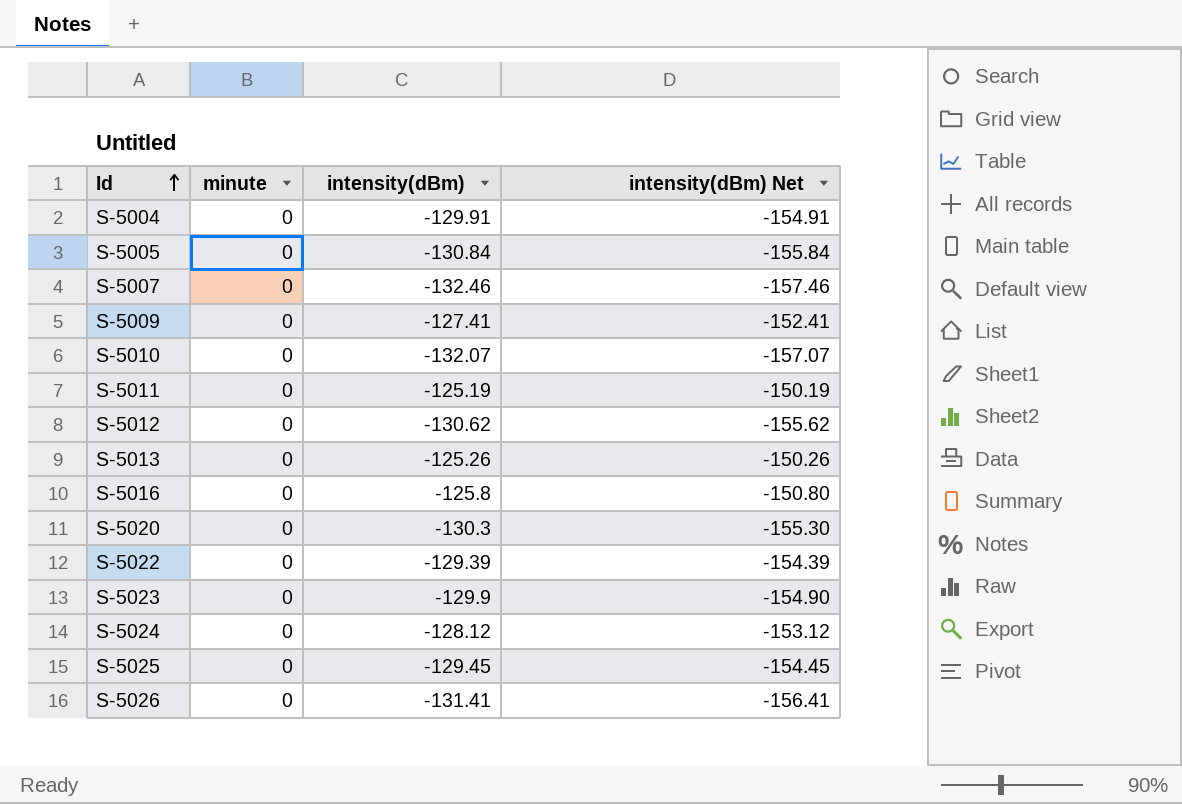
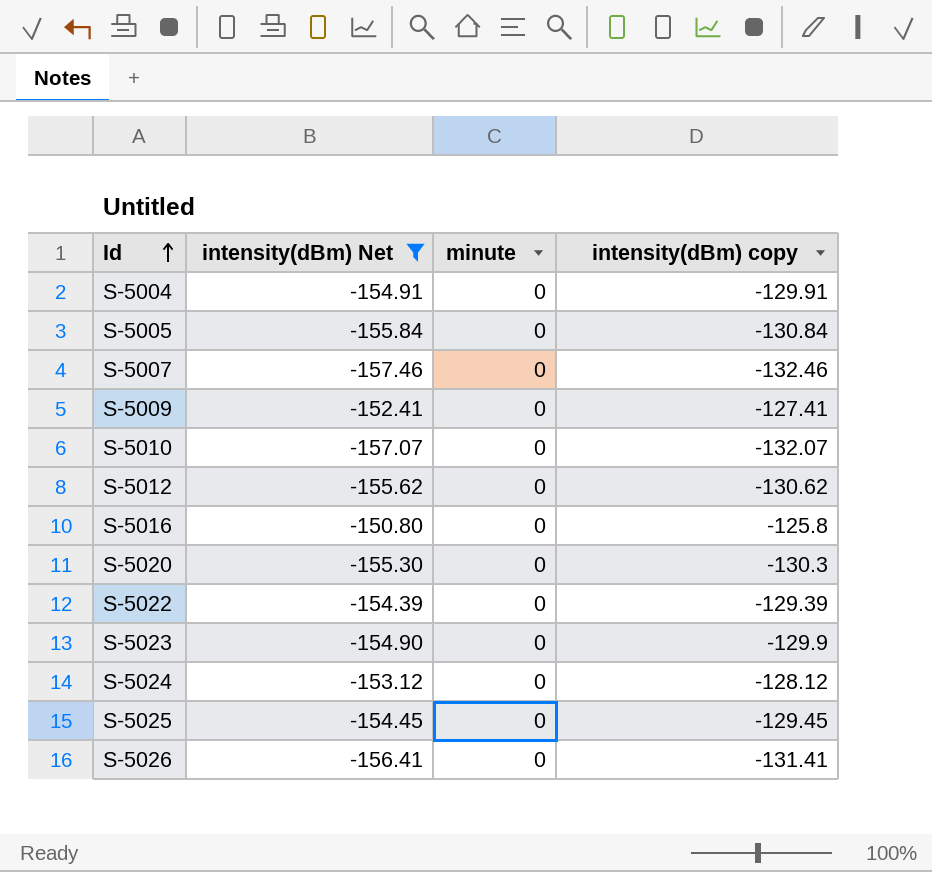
filter: none -> intensity(dBm) Net <= -150.80
column intensity(dBm) Net | position: 4 -> 2
column name: intensity(dBm) -> intensity(dBm) copy

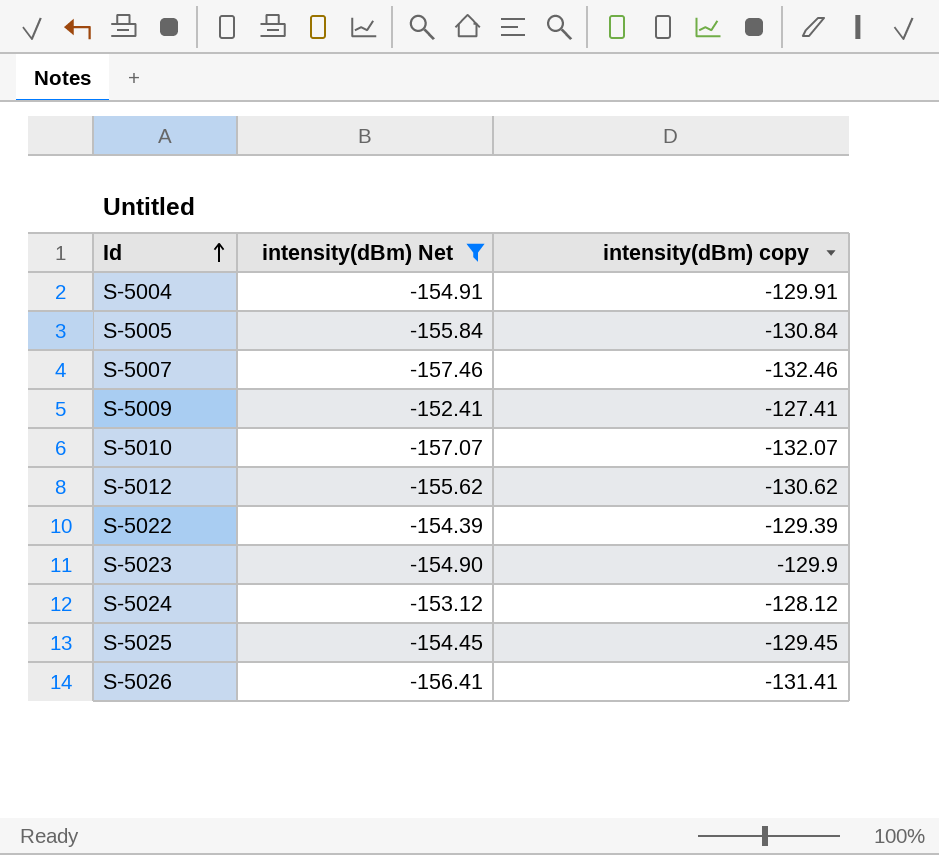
column minute | position: 3 -> none
row S-5016: -150.80 | 0 | -125.8 -> none
row S-5020: -155.30 | 0 | -130.3 -> none

